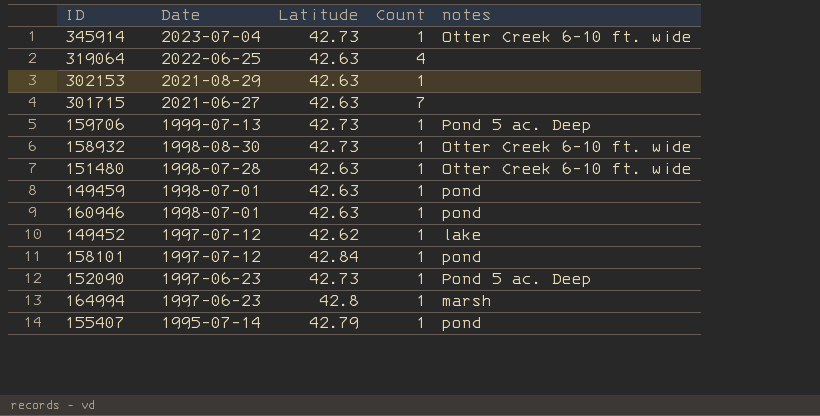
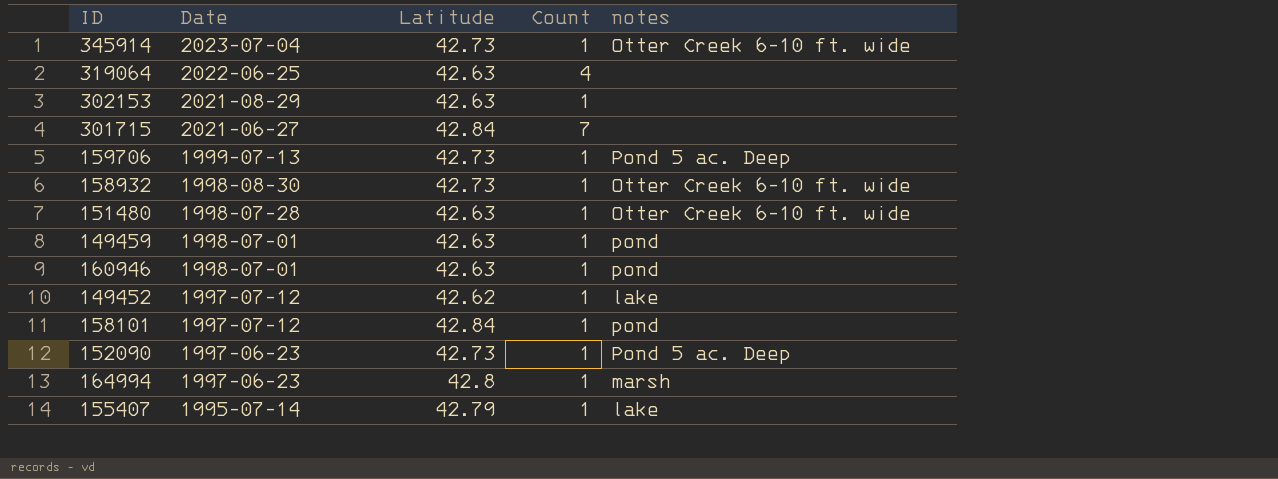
301715 | Latitude: 42.63 -> 42.84
155407 | notes: pond -> lake

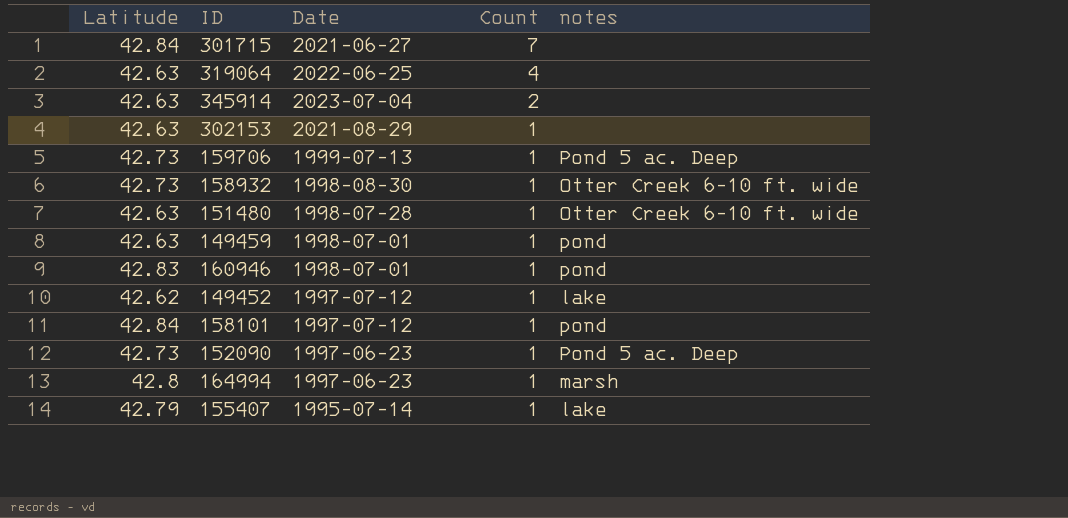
row order: Date descending -> Count descending
column Latitude | position: 3 -> 1
345914 | Latitude: 42.73 -> 42.63
345914 | Count: 1 -> 2
345914 | notes: Otter Creek 6-10 ft. wide -> none
160946 | Latitude: 42.63 -> 42.83

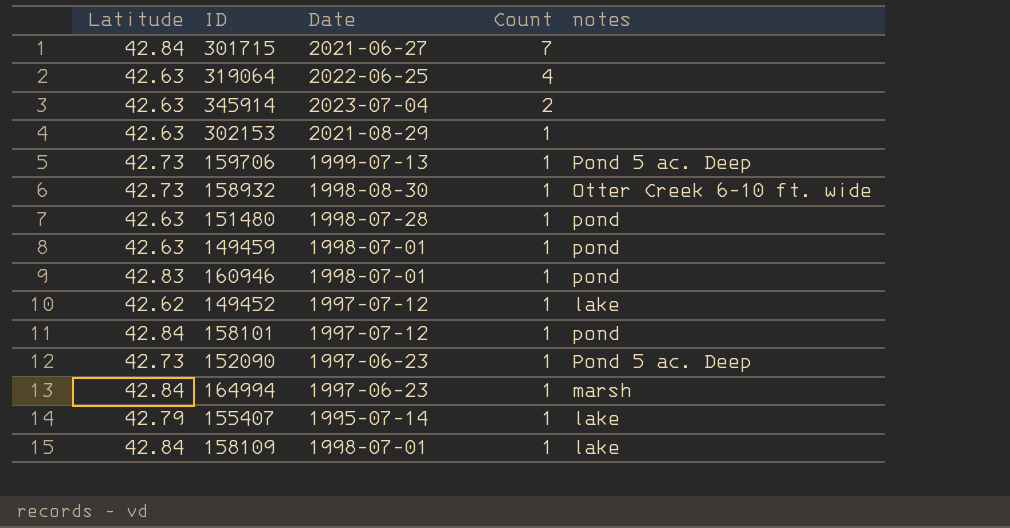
151480 | notes: Otter Creek 6-10 ft. wide -> pond
164994 | Latitude: 42.8 -> 42.84
row 158109: none -> 42.84 | 1998-07-01 | 1 | lake

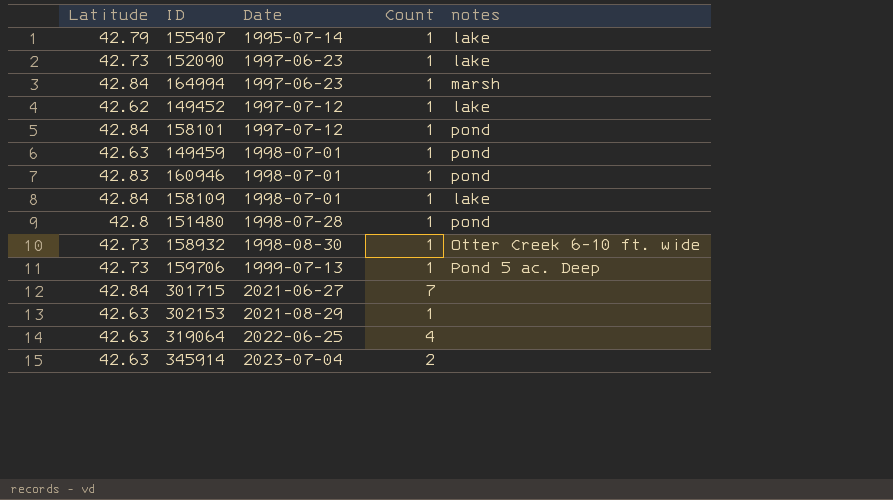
row order: Count descending -> Date ascending
152090 | notes: Pond 5 ac. Deep -> lake
151480 | Latitude: 42.63 -> 42.8

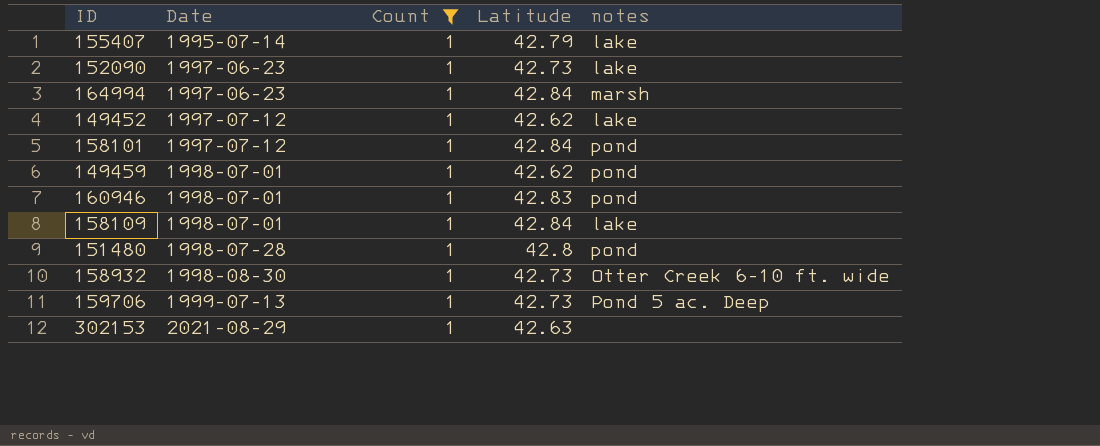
filter: none -> Count = 1
column Latitude | position: 1 -> 4
149459 | Latitude: 42.63 -> 42.62

